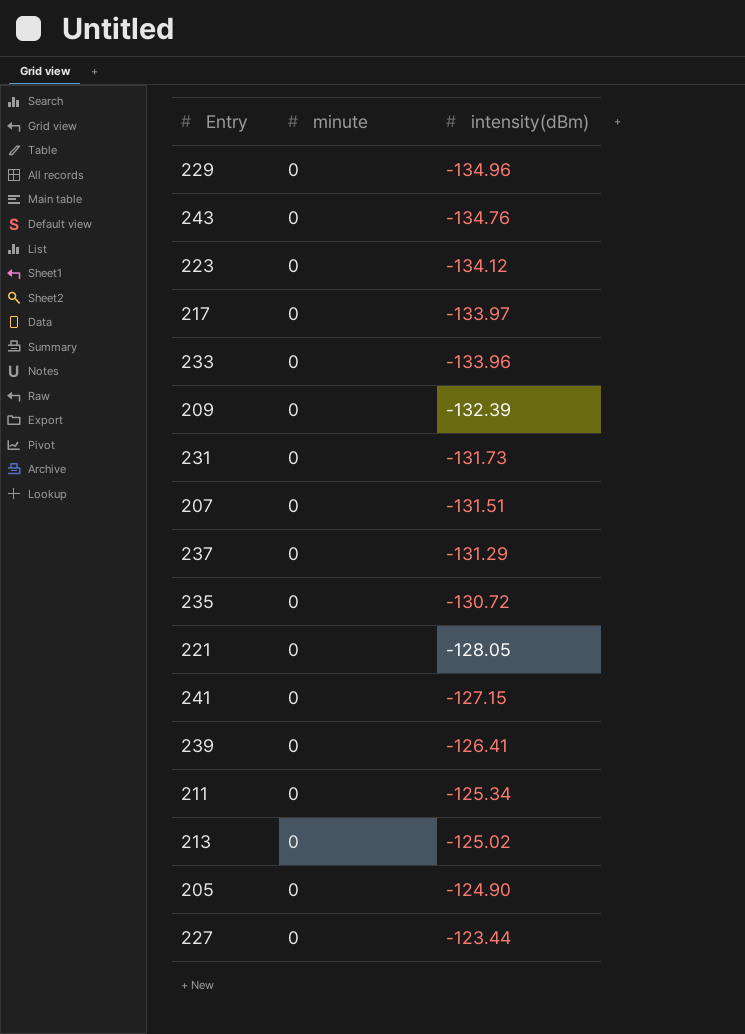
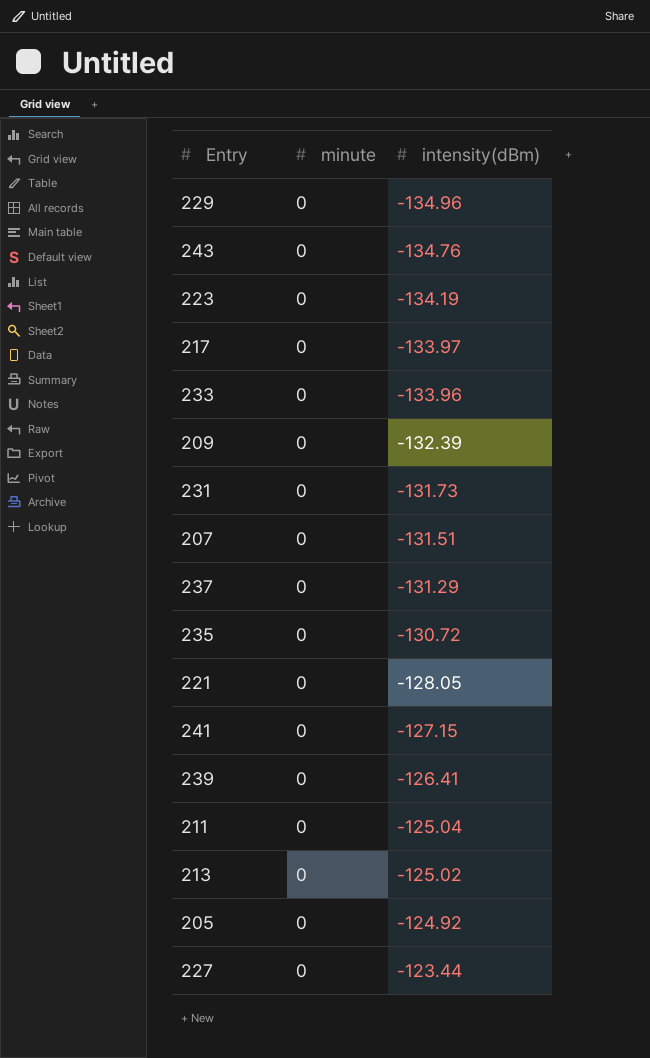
223 | intensity(dBm): -134.12 -> -134.19
211 | intensity(dBm): -125.34 -> -125.04
205 | intensity(dBm): -124.90 -> -124.92

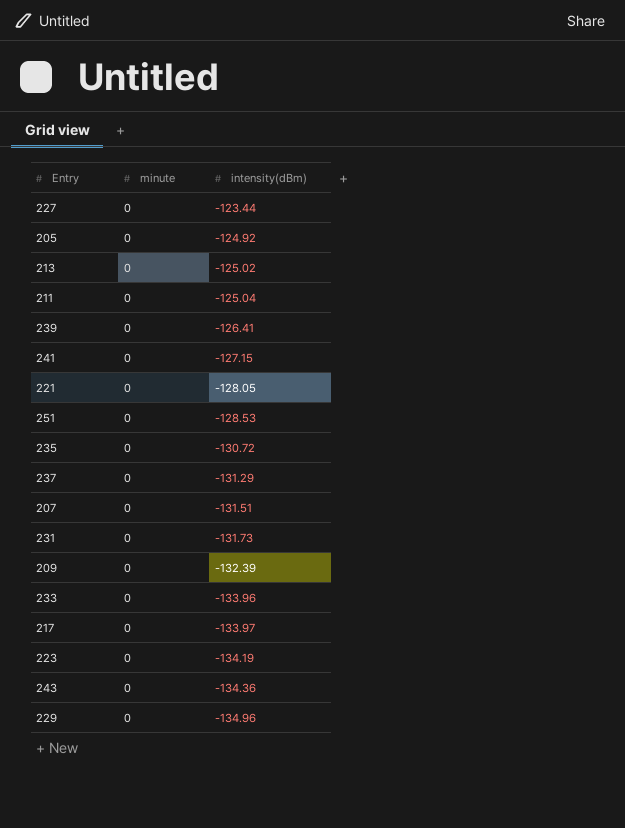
row order: intensity(dBm) ascending -> intensity(dBm) descending
row 251: none -> 0 | -128.53
243 | intensity(dBm): -134.76 -> -134.36

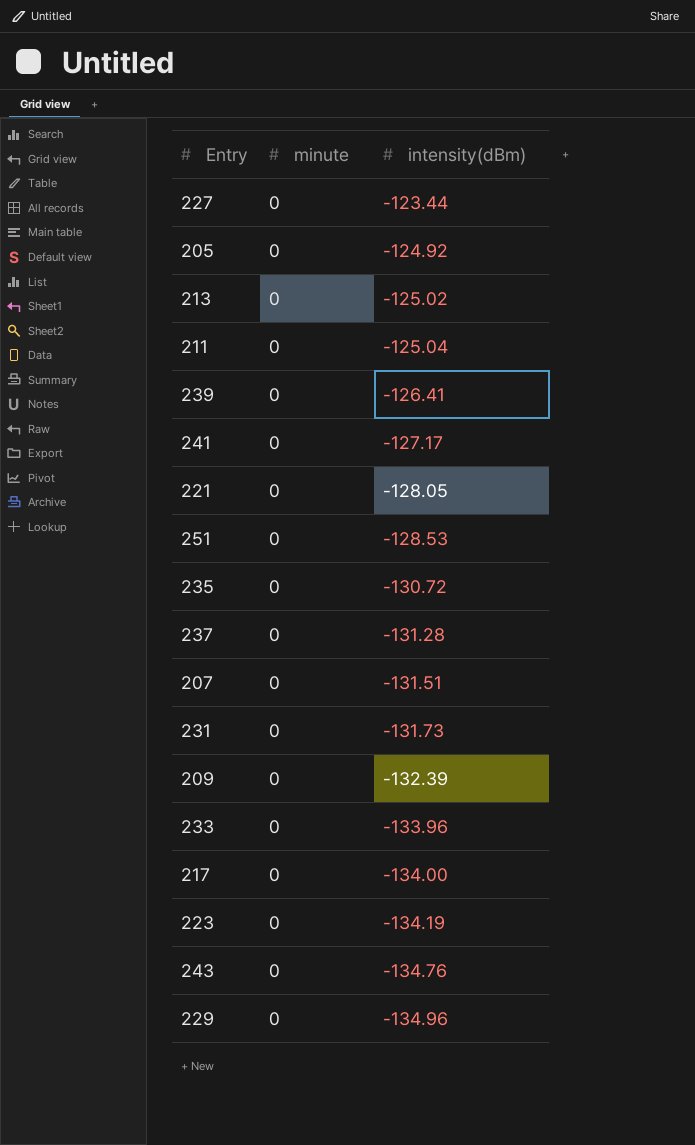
241 | intensity(dBm): -127.15 -> -127.17
237 | intensity(dBm): -131.29 -> -131.28
217 | intensity(dBm): -133.97 -> -134.00
243 | intensity(dBm): -134.36 -> -134.76

